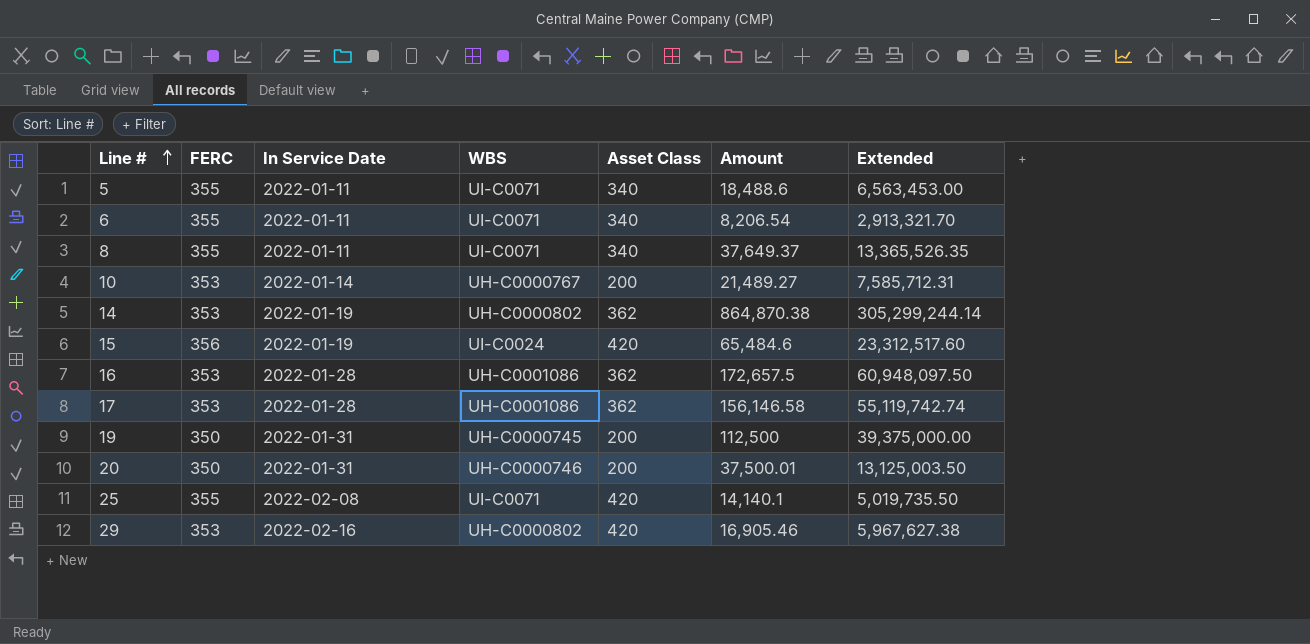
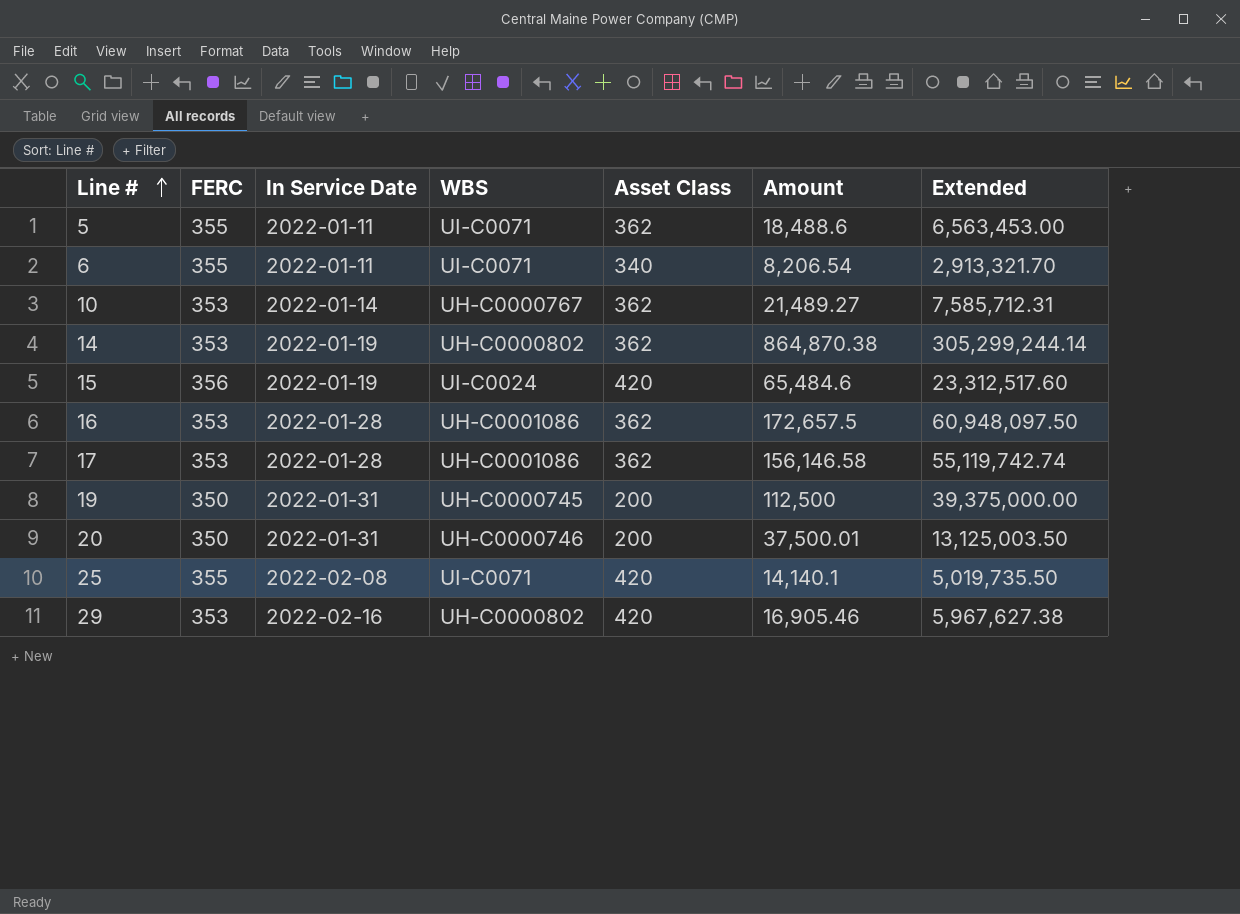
row 8: 355 | 2022-01-11 | UI-C0071 | 340 | 37,649.37 | 13,365,526.35 -> none
5 | Asset Class: 340 -> 362
10 | Asset Class: 200 -> 362

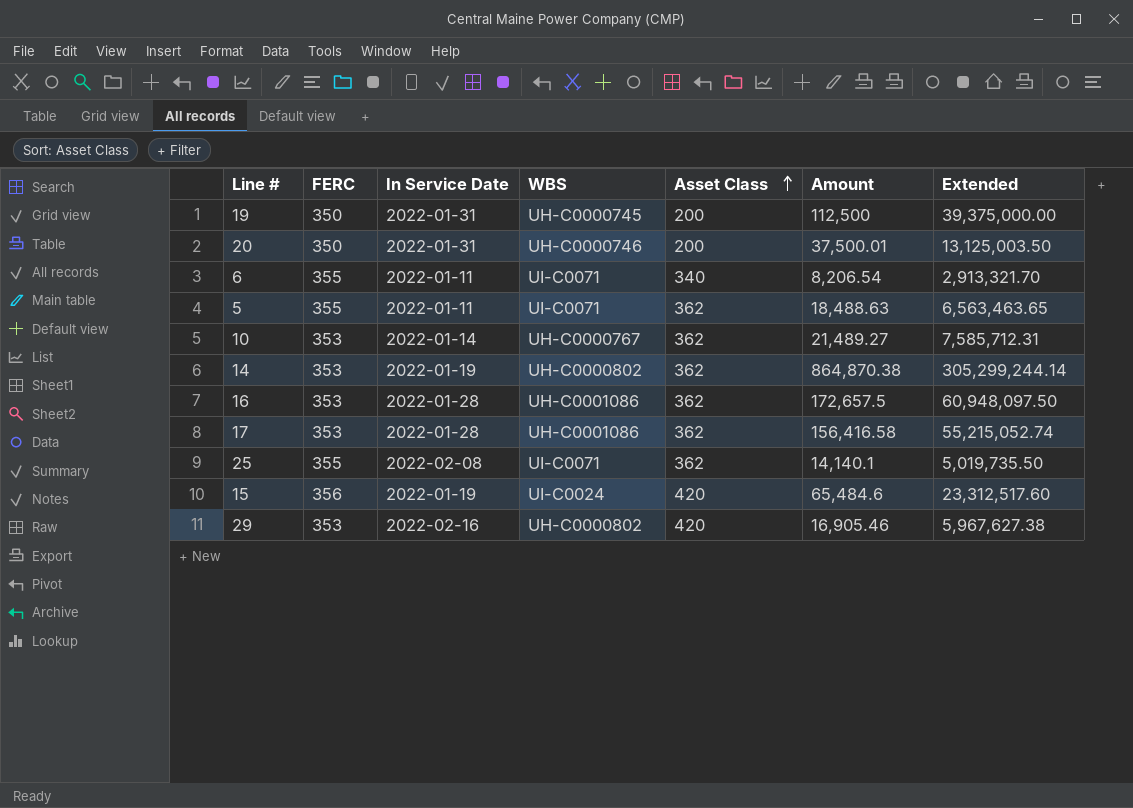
row order: Line # ascending -> Asset Class ascending
5 | Amount: 18,488.6 -> 18,488.63
5 | Extended: 6,563,453.00 -> 6,563,463.65
17 | Amount: 156,146.58 -> 156,416.58
17 | Extended: 55,119,742.74 -> 55,215,052.74
25 | Asset Class: 420 -> 362

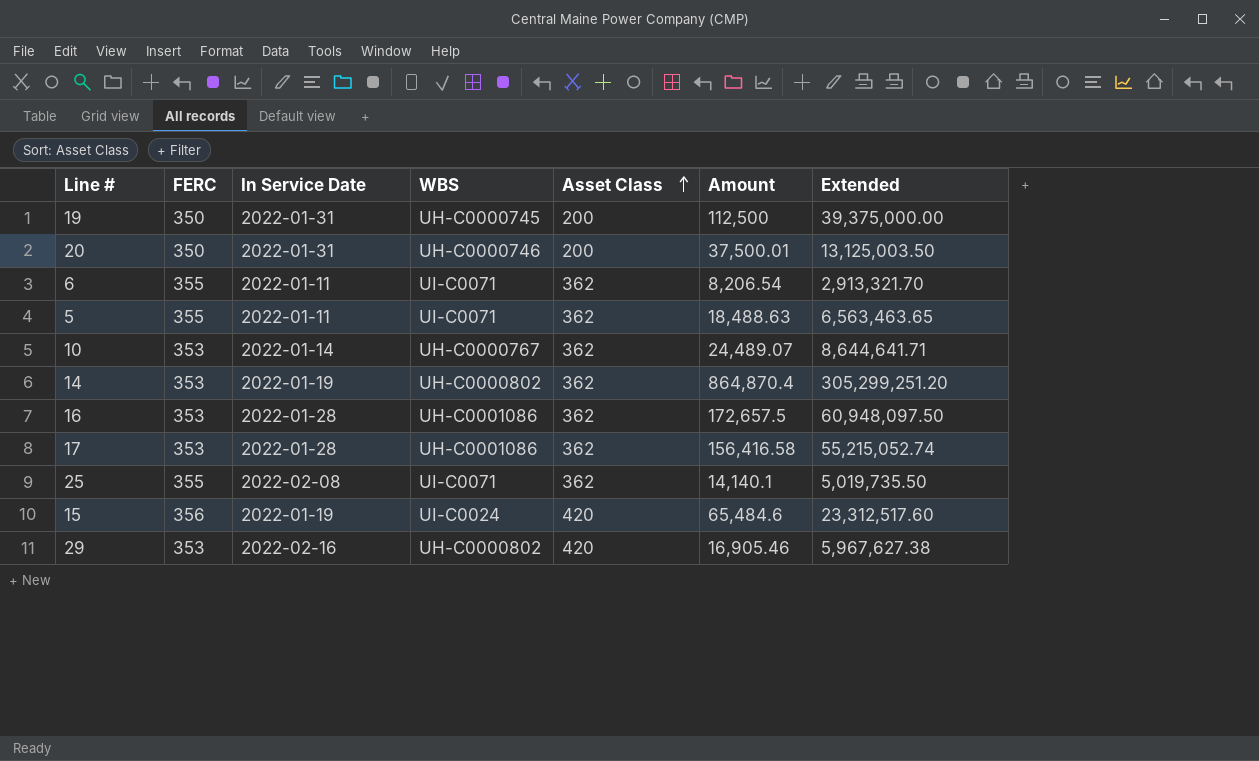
6 | Asset Class: 340 -> 362
10 | Amount: 21,489.27 -> 24,489.07
10 | Extended: 7,585,712.31 -> 8,644,641.71
14 | Amount: 864,870.38 -> 864,870.4
14 | Extended: 305,299,244.14 -> 305,299,251.20

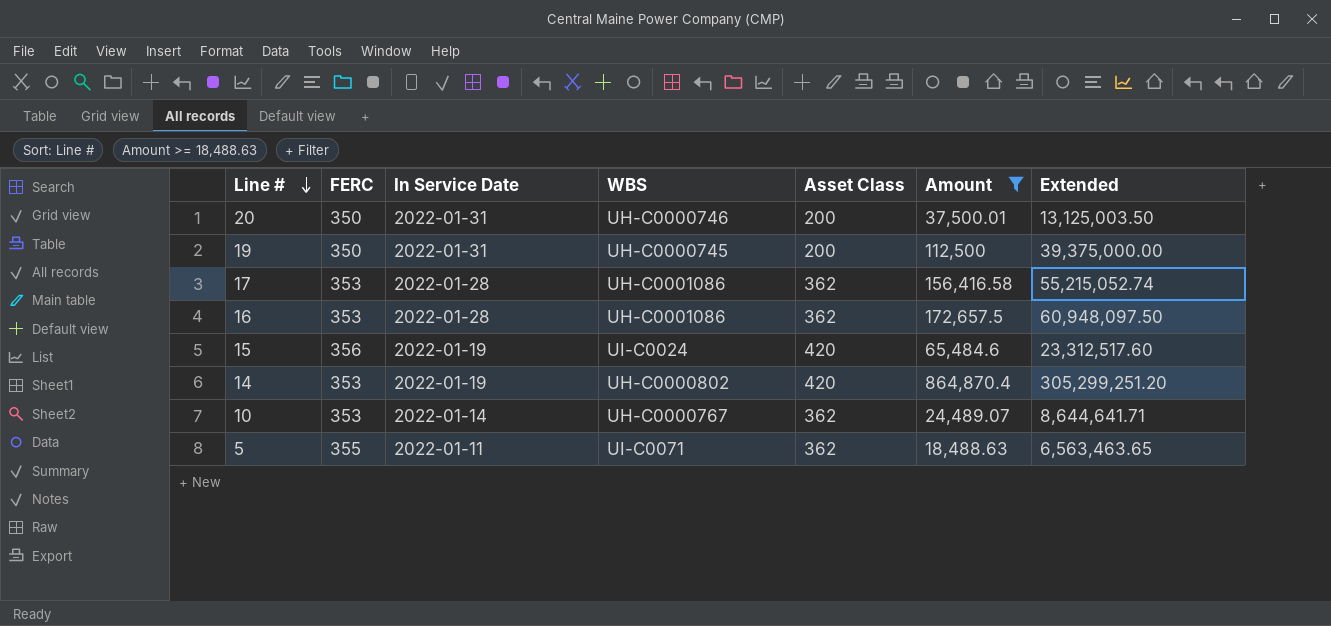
filter: none -> Amount >= 18,488.63
row order: Asset Class ascending -> Line # descending
14 | Asset Class: 362 -> 420

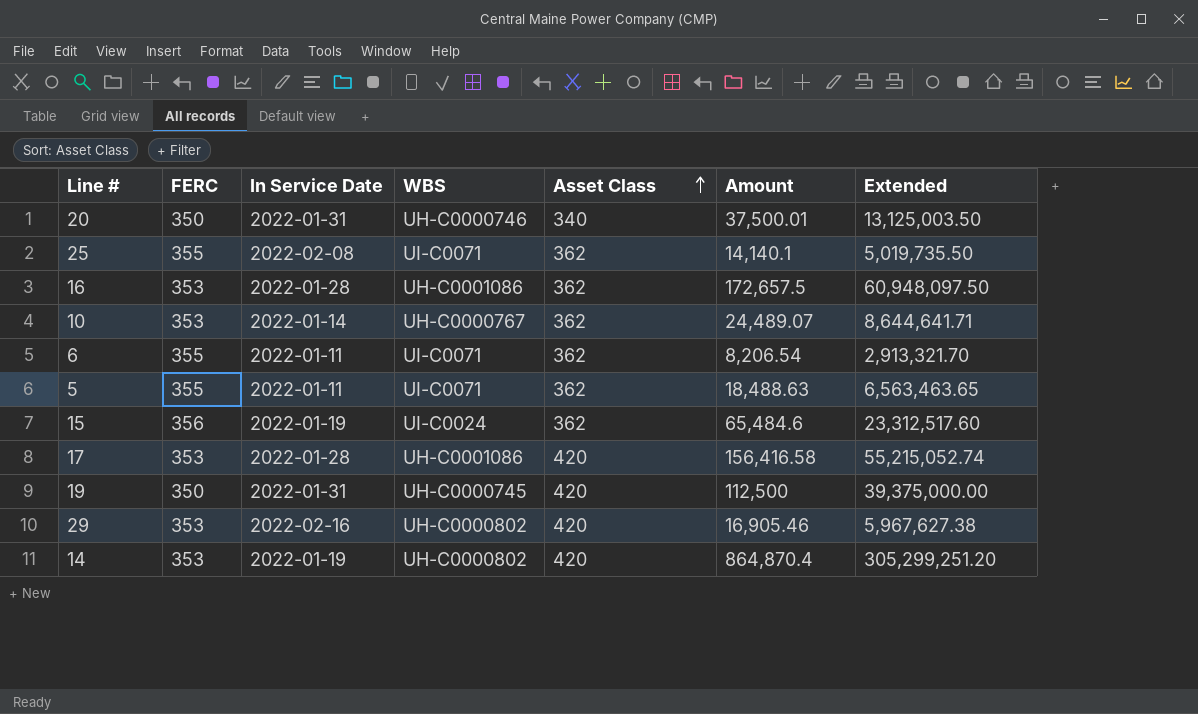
filter: Amount >= 18,488.63 -> none
row order: Line # descending -> Asset Class ascending
20 | Asset Class: 200 -> 340
15 | Asset Class: 420 -> 362
17 | Asset Class: 362 -> 420
19 | Asset Class: 200 -> 420

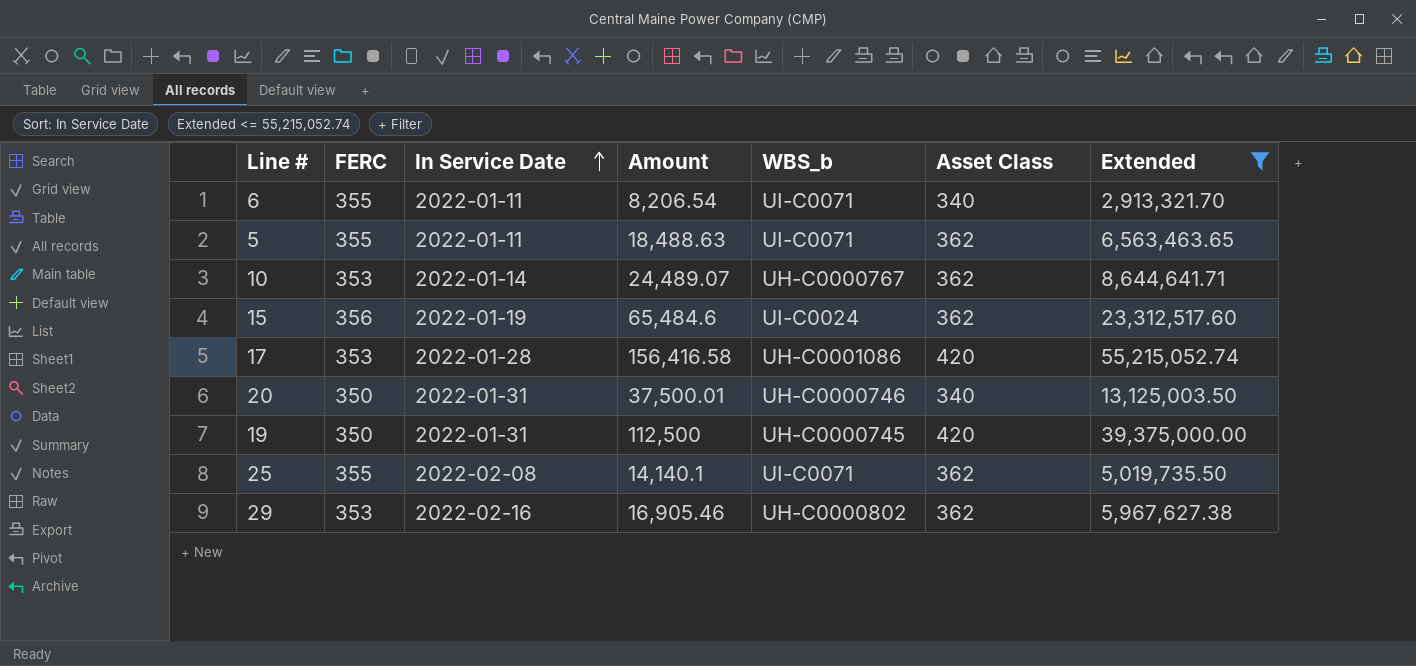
filter: none -> Extended <= 55,215,052.74
row order: Asset Class ascending -> In Service Date ascending
column Amount | position: 6 -> 4
column name: WBS -> WBS_b
6 | Asset Class: 362 -> 340
29 | Asset Class: 420 -> 362

